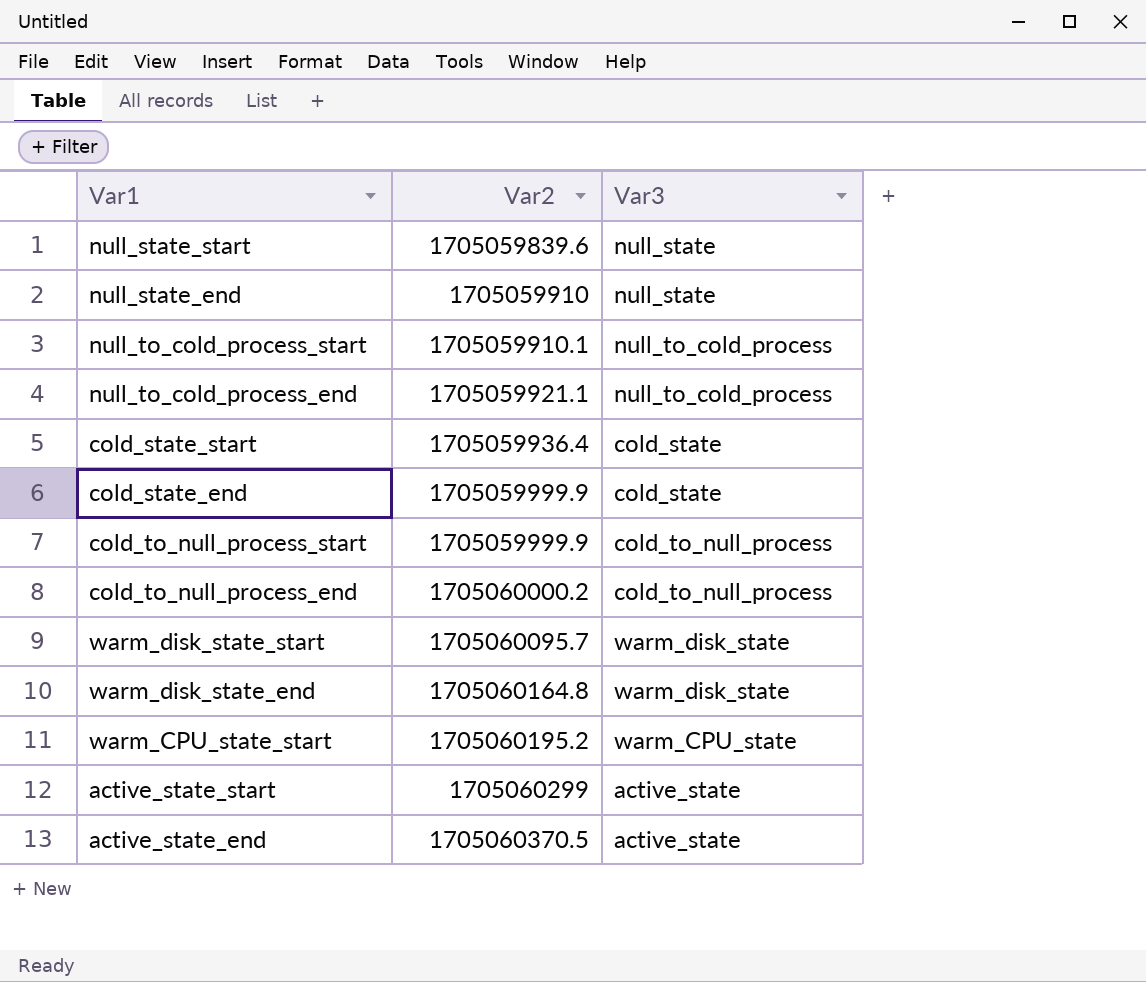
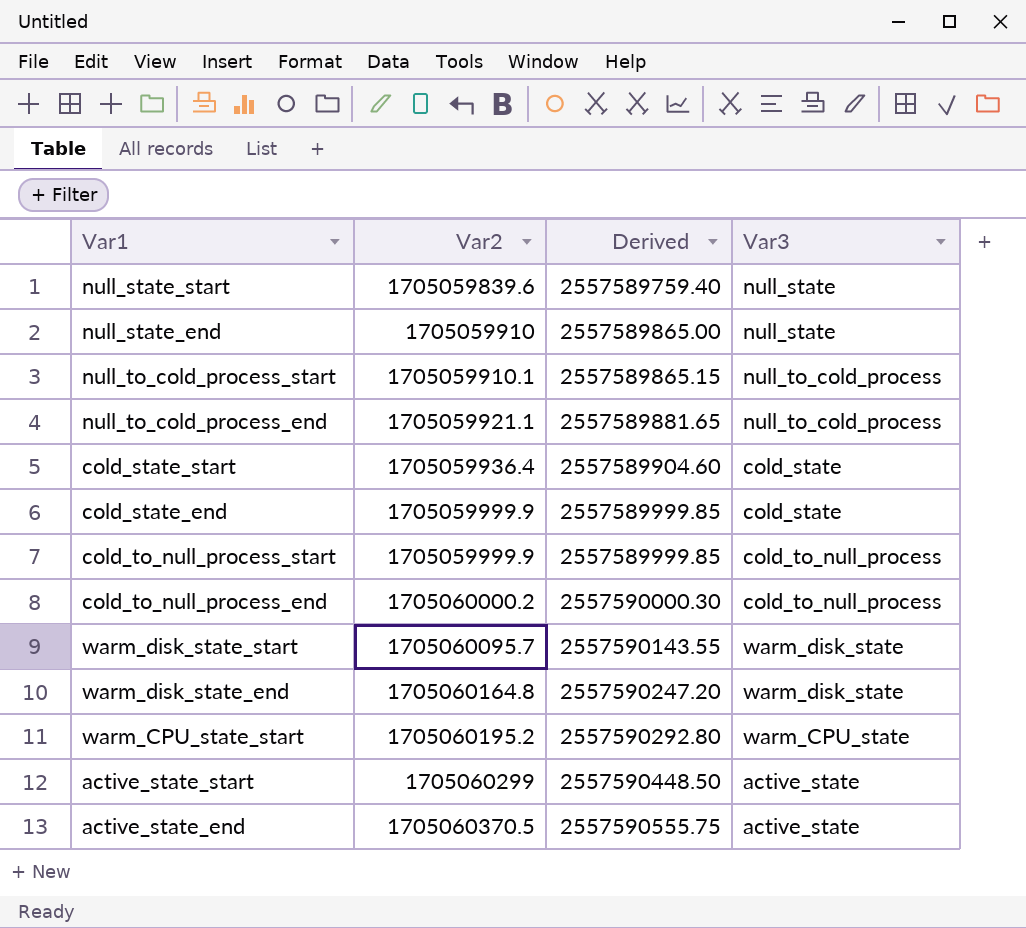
column Derived | formula: none -> [Var2] * 1.5

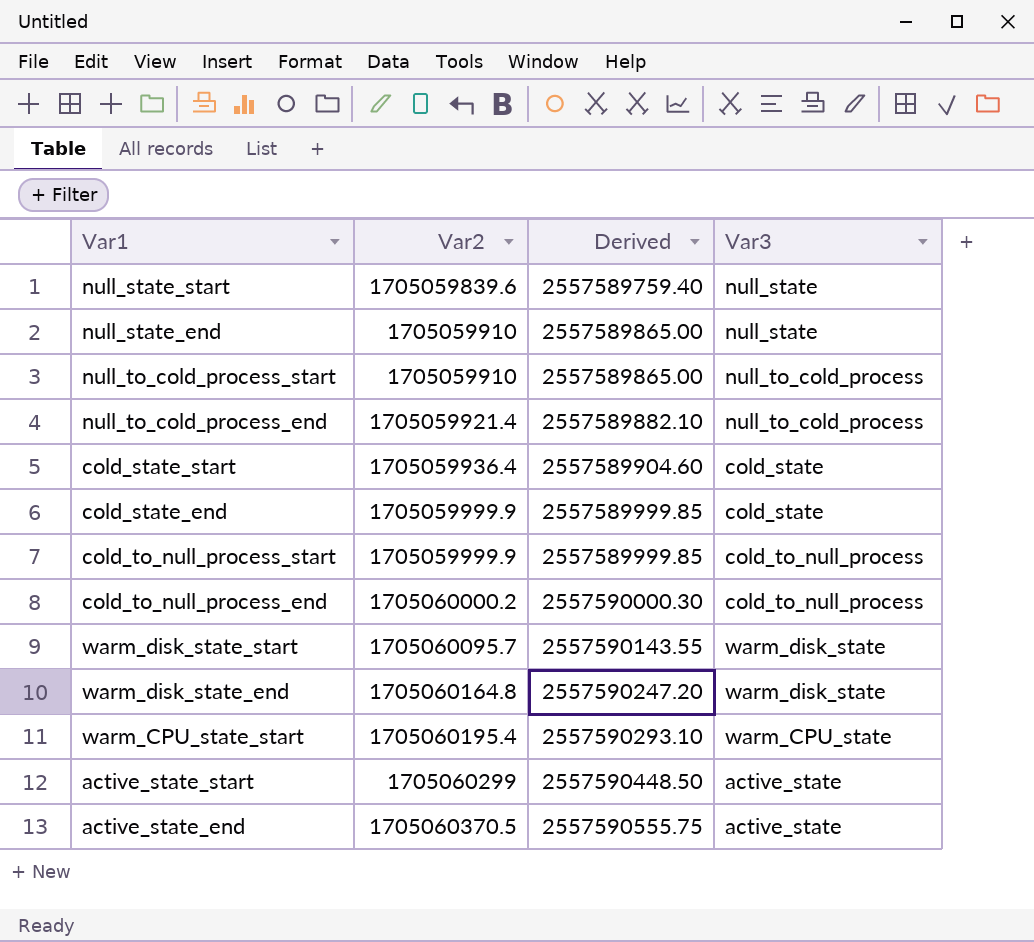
null_to_cold_process_start | Var2: 1705059910.1 -> 1705059910
null_to_cold_process_start | Derived: 2557589865.15 -> 2557589865.00
null_to_cold_process_end | Var2: 1705059921.1 -> 1705059921.4
null_to_cold_process_end | Derived: 2557589881.65 -> 2557589882.10
warm_CPU_state_start | Var2: 1705060195.2 -> 1705060195.4
warm_CPU_state_start | Derived: 2557590292.80 -> 2557590293.10

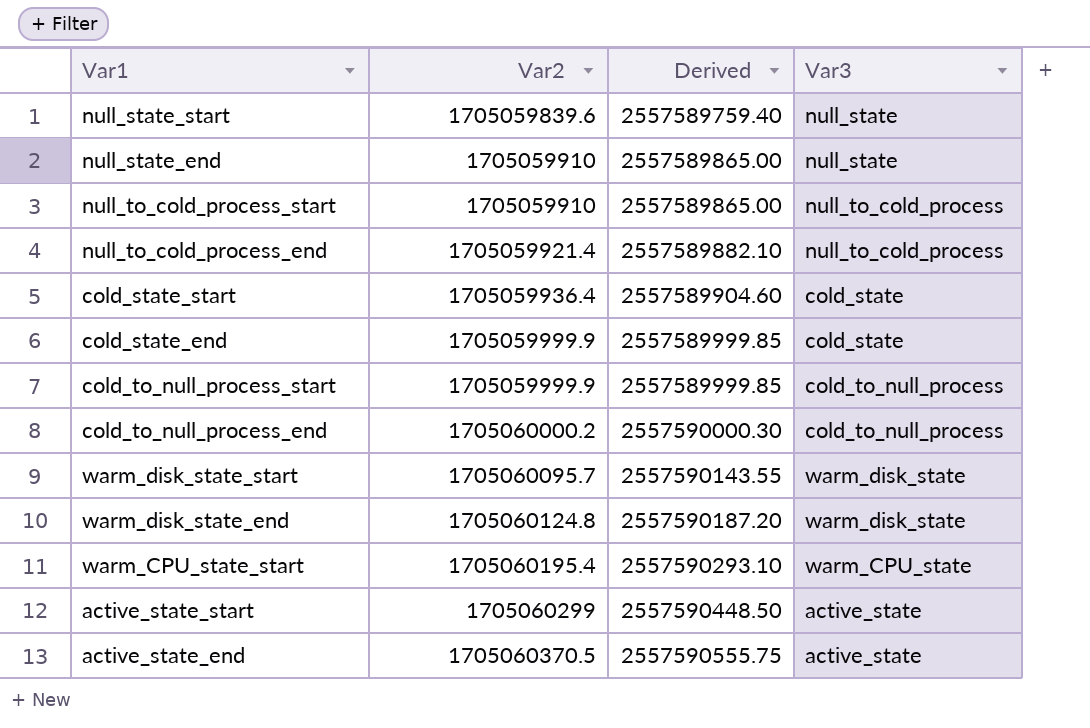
warm_disk_state_end | Var2: 1705060164.8 -> 1705060124.8
warm_disk_state_end | Derived: 2557590247.20 -> 2557590187.20

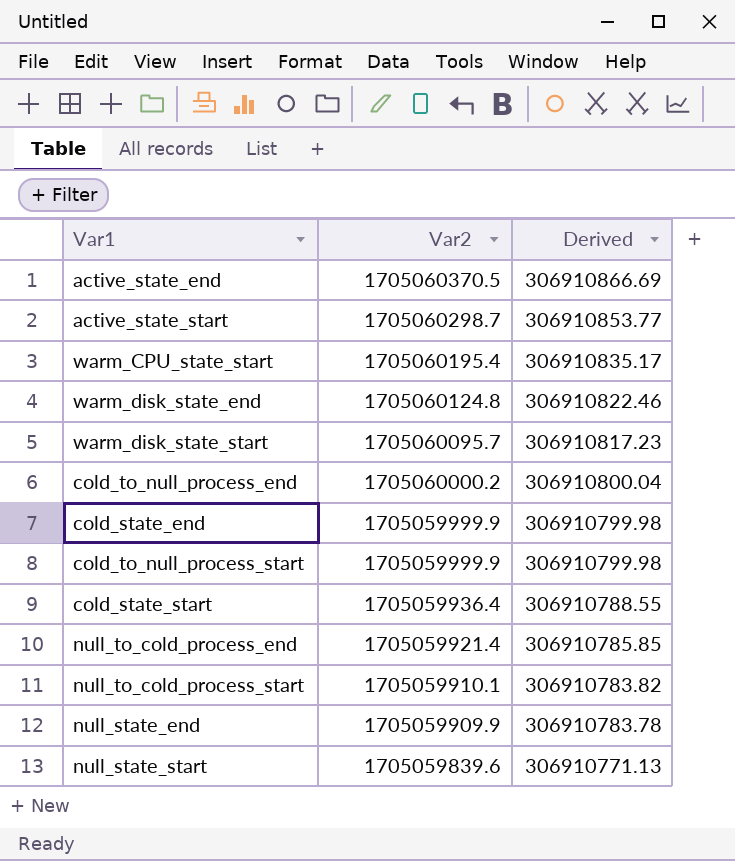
row order: Var2 ascending -> Var2 descending
column Var3 | position: 4 -> none
column Derived | formula: [Var2] * 1.5 -> [Var2] * 0.18
active_state_start | Var2: 1705060299 -> 1705060298.7
null_to_cold_process_start | Var2: 1705059910 -> 1705059910.1
null_state_end | Var2: 1705059910 -> 1705059909.9

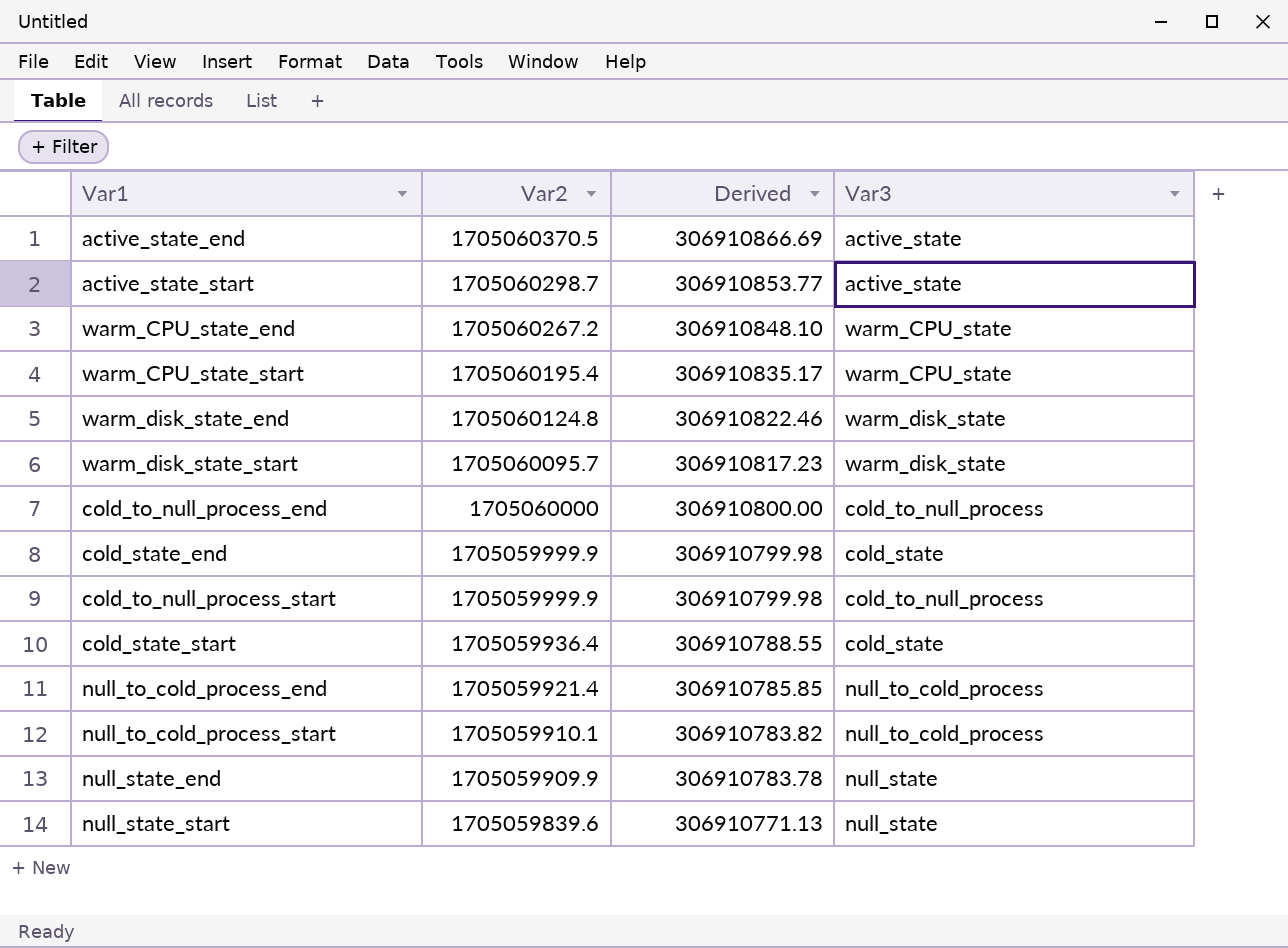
column Var3 | position: none -> 4
row warm_CPU_state_end: none -> 1705060267.2 | 306910848.10 | warm_CPU_state
cold_to_null_process_end | Var2: 1705060000.2 -> 1705060000
cold_to_null_process_end | Derived: 306910800.04 -> 306910800.00

